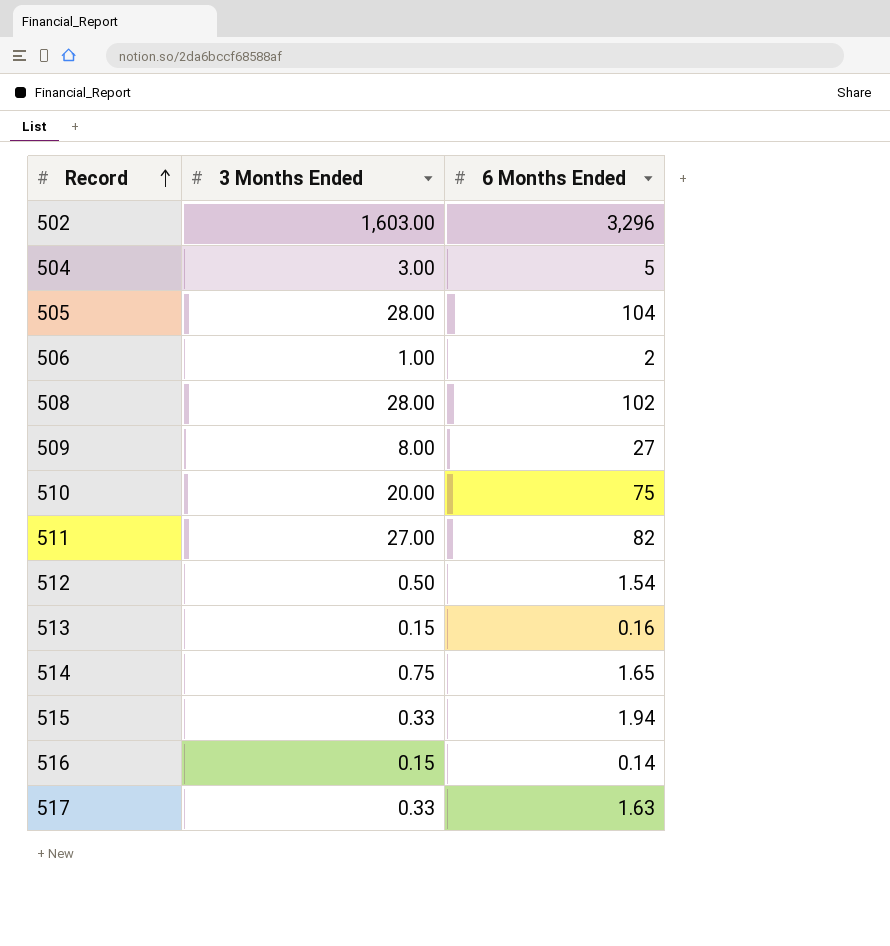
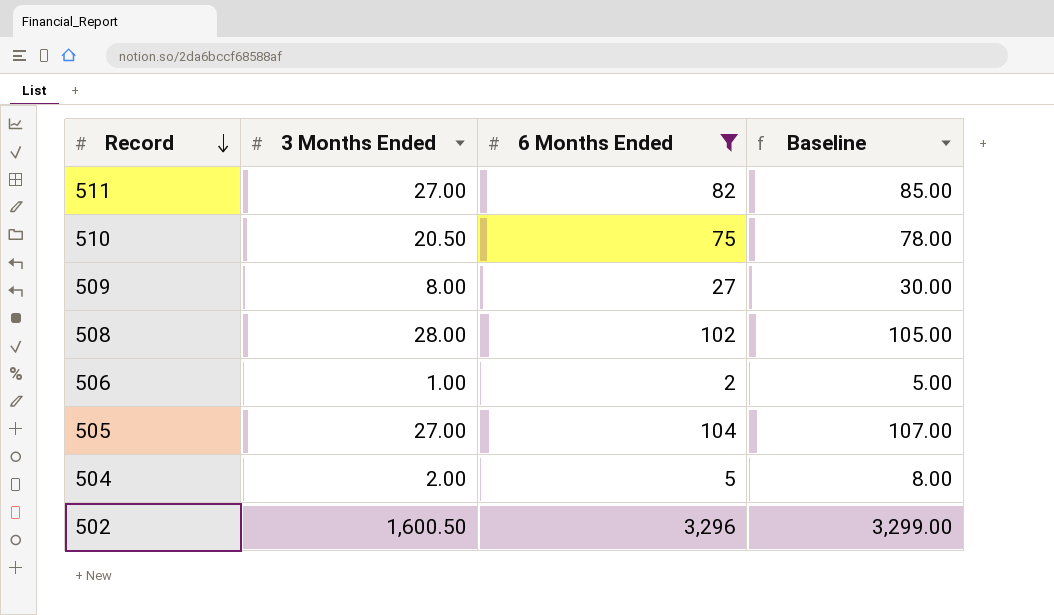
filter: none -> 6 Months Ended >= 2
row order: Record ascending -> Record descending
column Baseline | formula: none -> [6 Months Ended] + 3
510 | 3 Months Ended: 20.00 -> 20.50
505 | 3 Months Ended: 28.00 -> 27.00
504 | 3 Months Ended: 3.00 -> 2.00
502 | 3 Months Ended: 1,603.00 -> 1,600.50

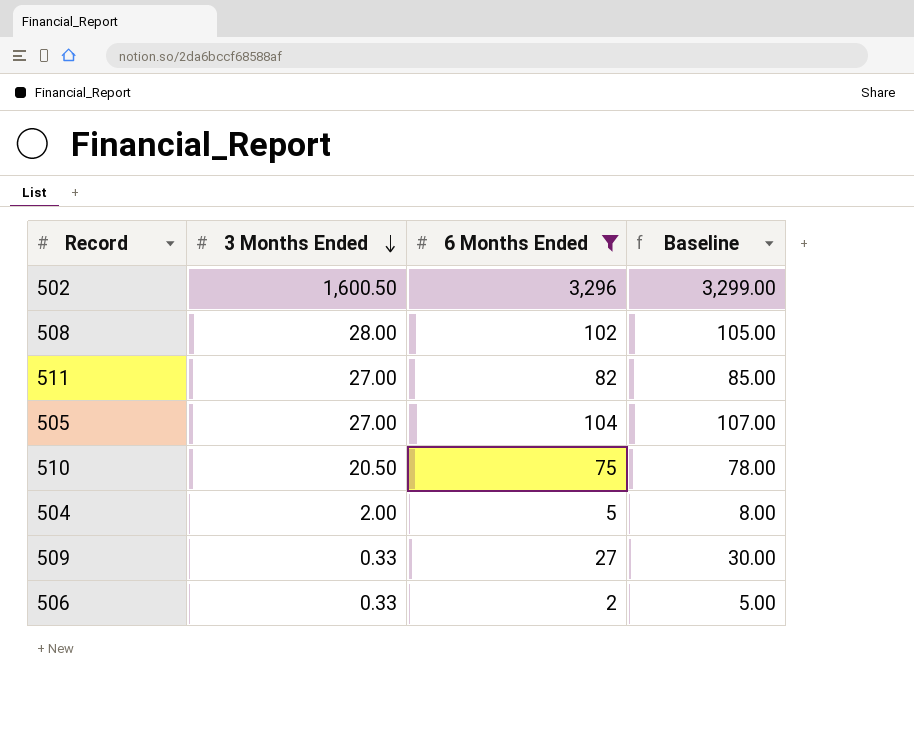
row order: Record descending -> 3 Months Ended descending
509 | 3 Months Ended: 8.00 -> 0.33
506 | 3 Months Ended: 1.00 -> 0.33

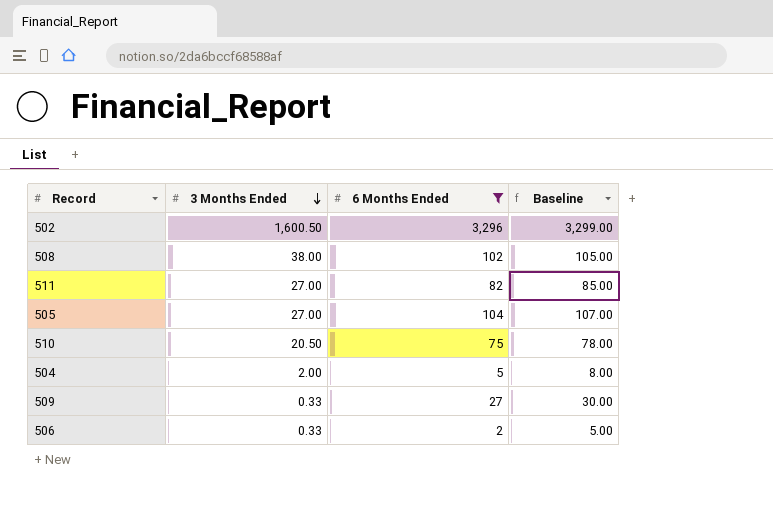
508 | 3 Months Ended: 28.00 -> 38.00

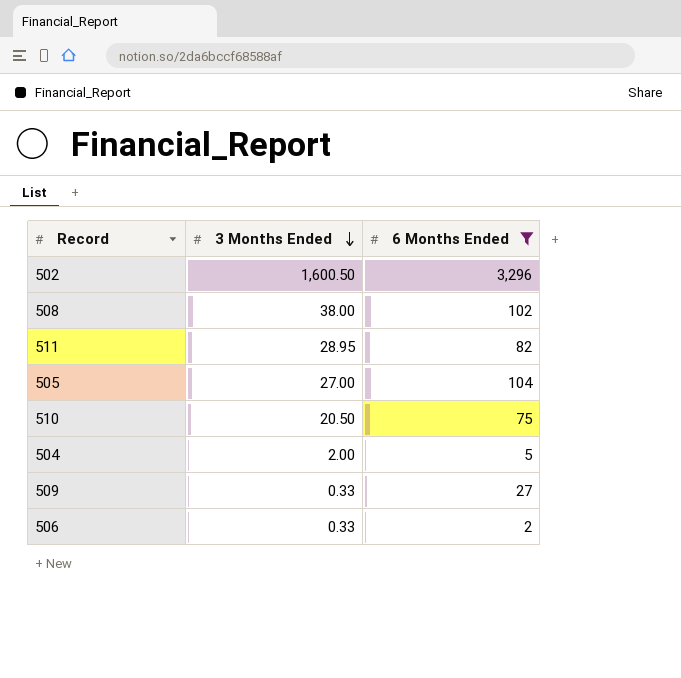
column Baseline | formula: [6 Months Ended] + 3 -> none
511 | 3 Months Ended: 27.00 -> 28.95

